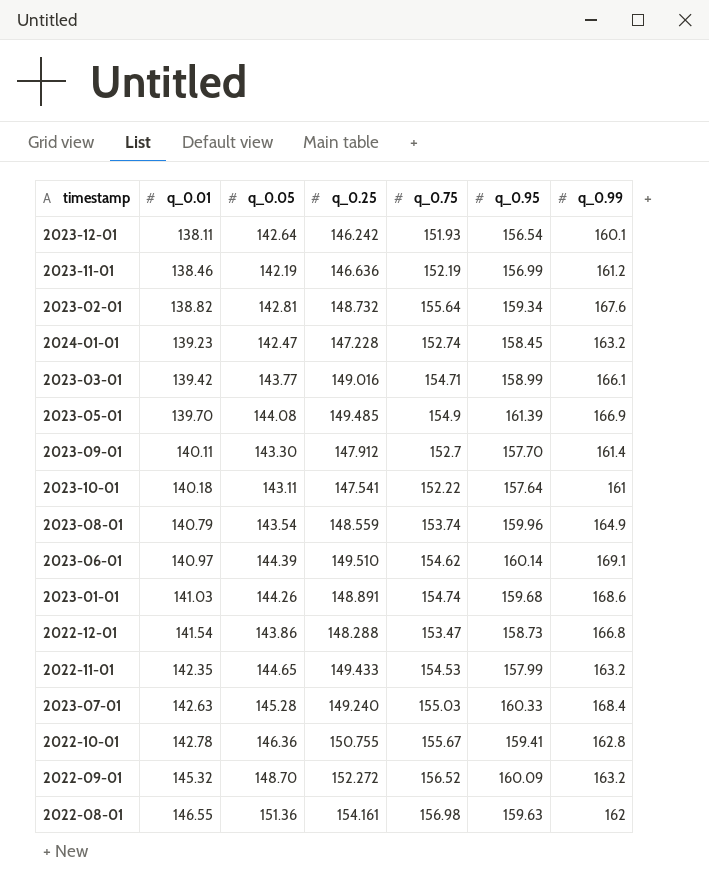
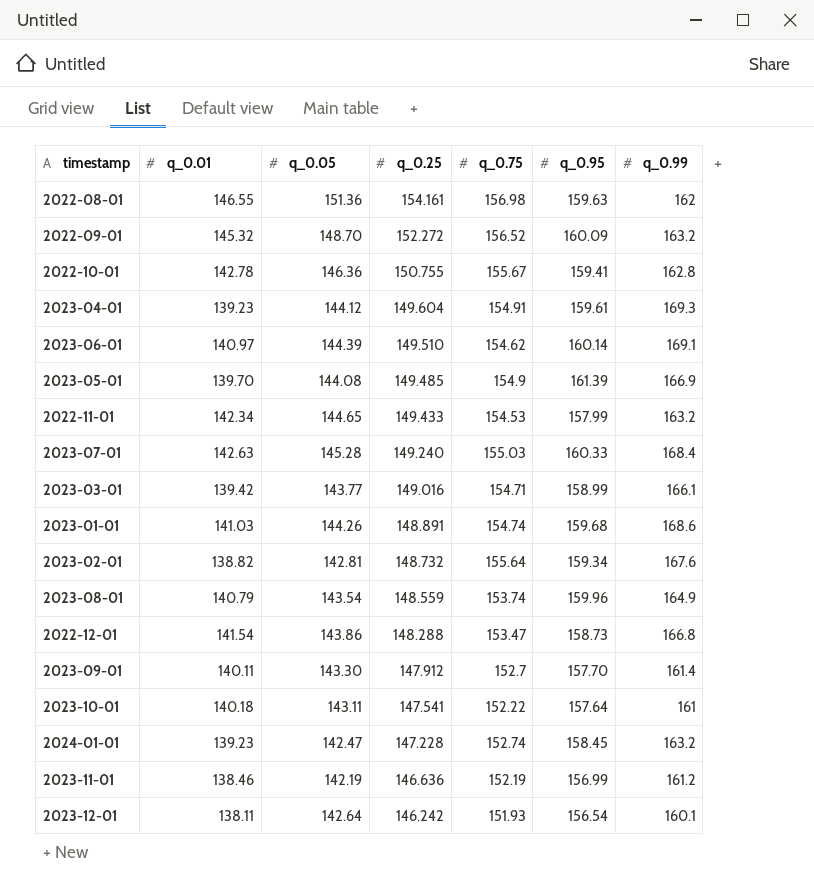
row order: q_0.01 ascending -> q_0.25 descending
row 2023-04-01: none -> 139.23 | 144.12 | 149.604 | 154.91 | 159.61 | 169.3
2022-11-01 | q_0.01: 142.35 -> 142.34

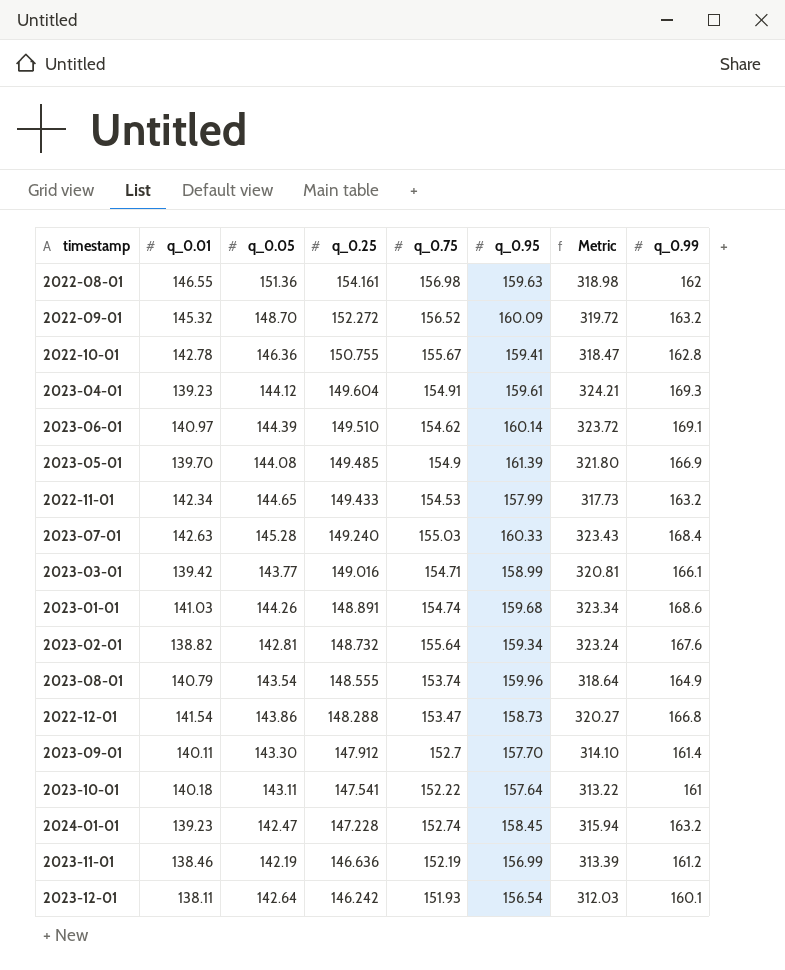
column Metric | formula: none -> [q_0.75] + [q_0.99]
2023-08-01 | q_0.25: 148.559 -> 148.555

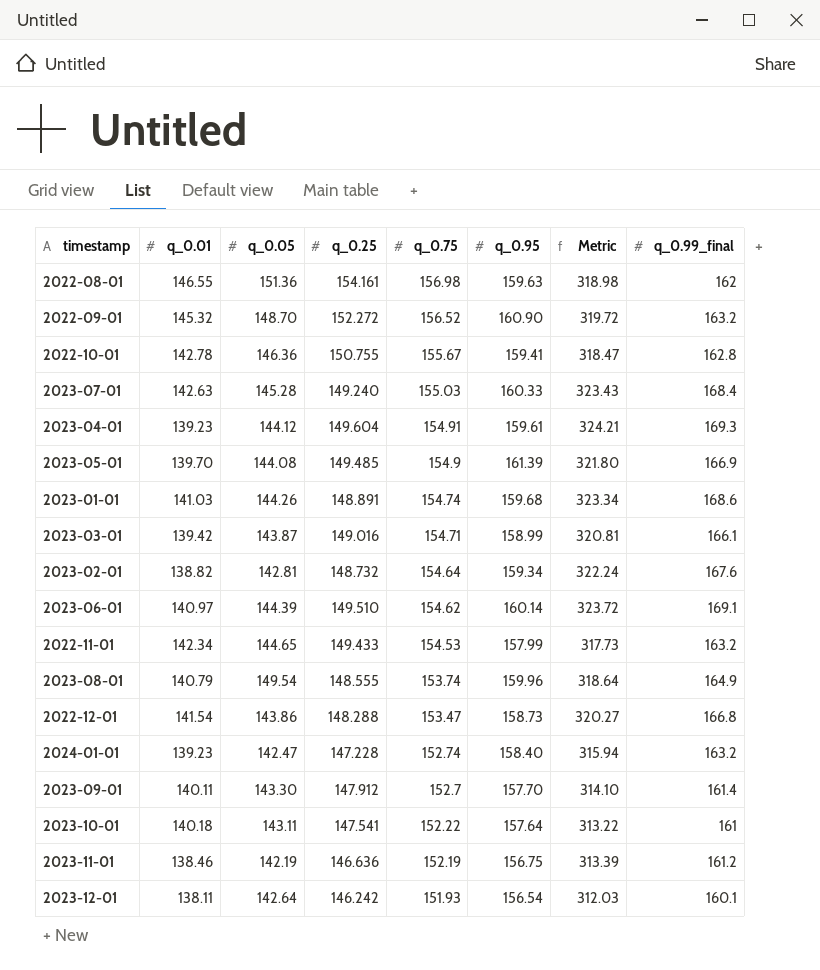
row order: q_0.25 descending -> q_0.75 descending
column name: q_0.99 -> q_0.99_final
2022-09-01 | q_0.95: 160.09 -> 160.90
2023-03-01 | q_0.05: 143.77 -> 143.87
2023-02-01 | q_0.75: 155.64 -> 154.64
2023-02-01 | Metric: 323.24 -> 322.24
2023-08-01 | q_0.05: 143.54 -> 149.54
2024-01-01 | q_0.95: 158.45 -> 158.40
2023-11-01 | q_0.95: 156.99 -> 156.75

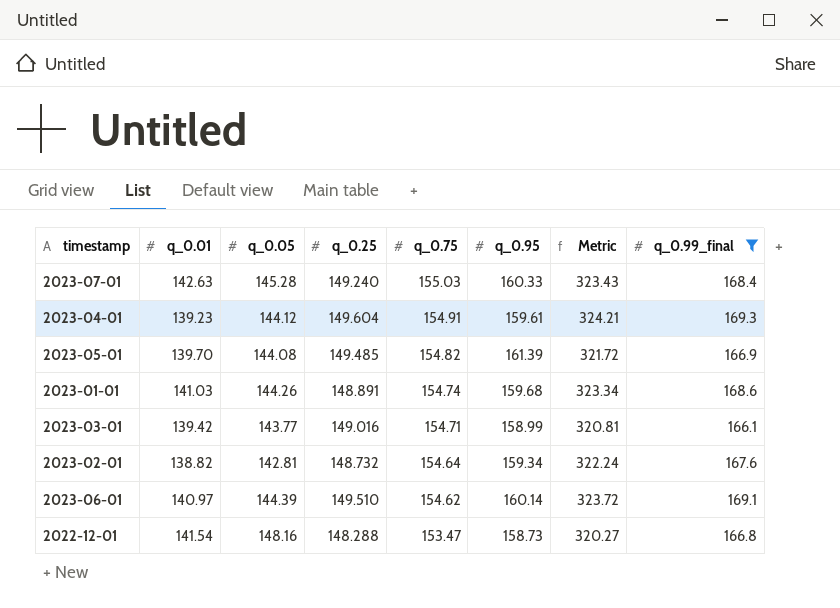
filter: none -> q_0.99_final >= 166.1
2023-05-01 | q_0.75: 154.9 -> 154.82
2023-05-01 | Metric: 321.80 -> 321.72
2023-03-01 | q_0.05: 143.87 -> 143.77
2022-12-01 | q_0.05: 143.86 -> 148.16

